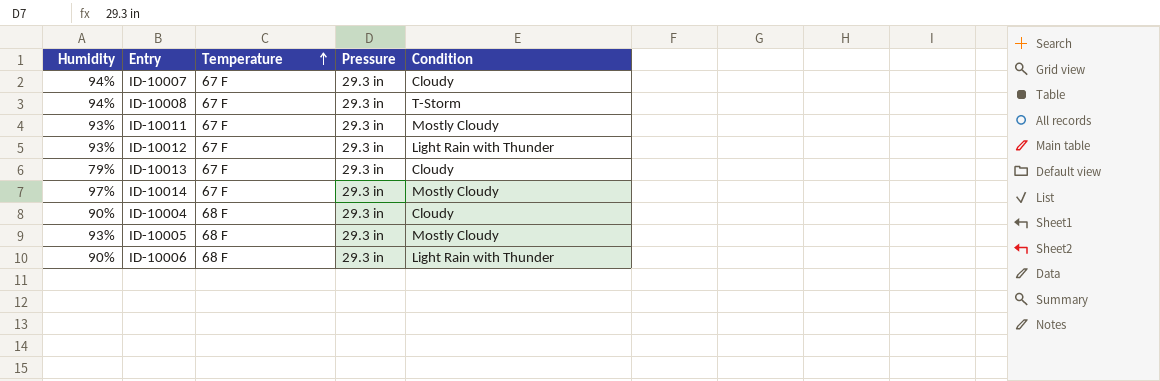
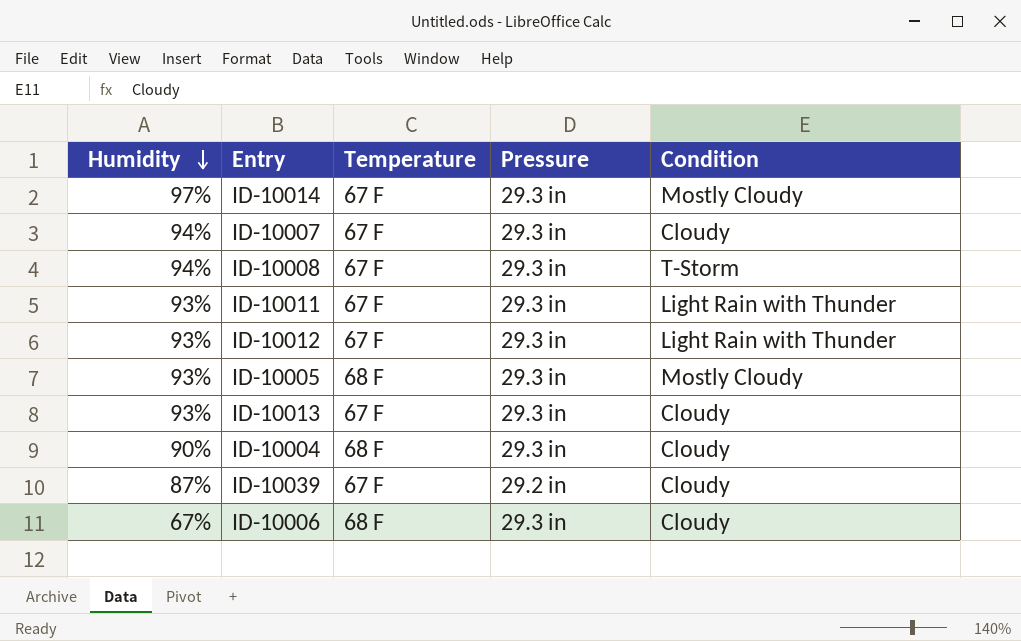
row order: Temperature ascending -> Humidity descending
ID-10011 | Condition: Mostly Cloudy -> Light Rain with Thunder
ID-10013 | Humidity: 79% -> 93%
row ID-10039: none -> 87% | 67 F | 29.2 in | Cloudy
ID-10006 | Humidity: 90% -> 67%
ID-10006 | Condition: Light Rain with Thunder -> Cloudy

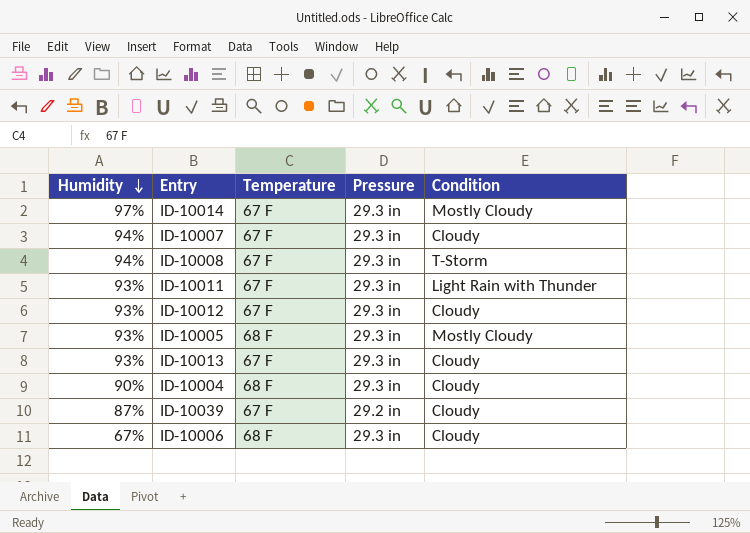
ID-10012 | Condition: Light Rain with Thunder -> Cloudy

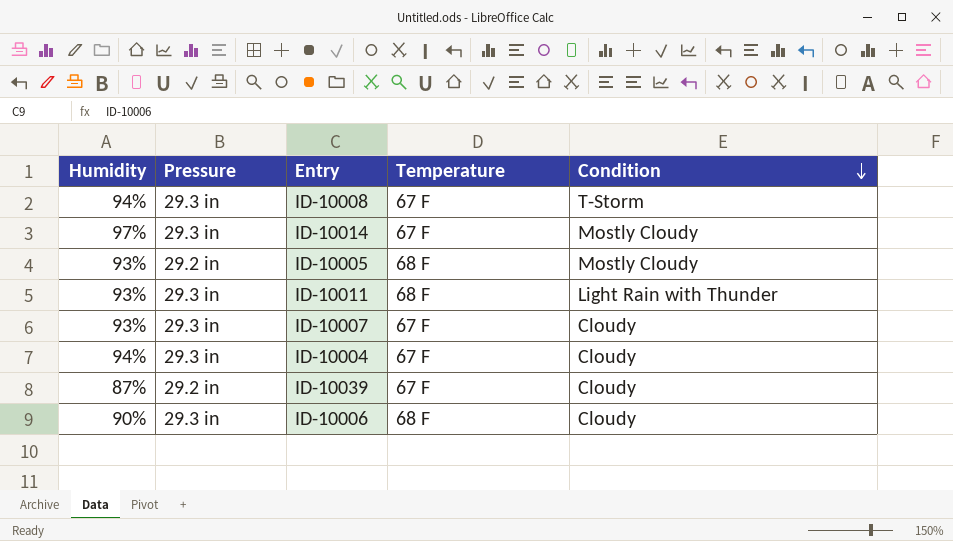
row order: Humidity descending -> Condition descending
column Pressure | position: 4 -> 2
row ID-10012: 93% | 67 F | 29.3 in | Cloudy -> none
row ID-10013: 93% | 67 F | 29.3 in | Cloudy -> none
ID-10005 | Pressure: 29.3 in -> 29.2 in
ID-10011 | Temperature: 67 F -> 68 F
ID-10007 | Humidity: 94% -> 93%
ID-10004 | Humidity: 90% -> 94%
ID-10004 | Temperature: 68 F -> 67 F
ID-10006 | Humidity: 67% -> 90%

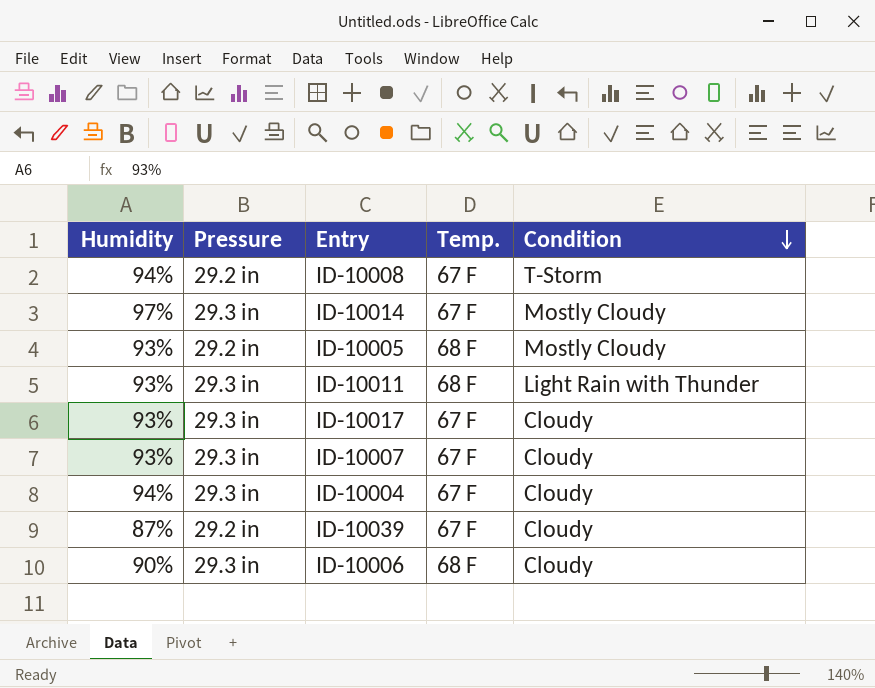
column name: Temperature -> Temp.
ID-10008 | Pressure: 29.3 in -> 29.2 in
row ID-10017: none -> 93% | 29.3 in | 67 F | Cloudy

